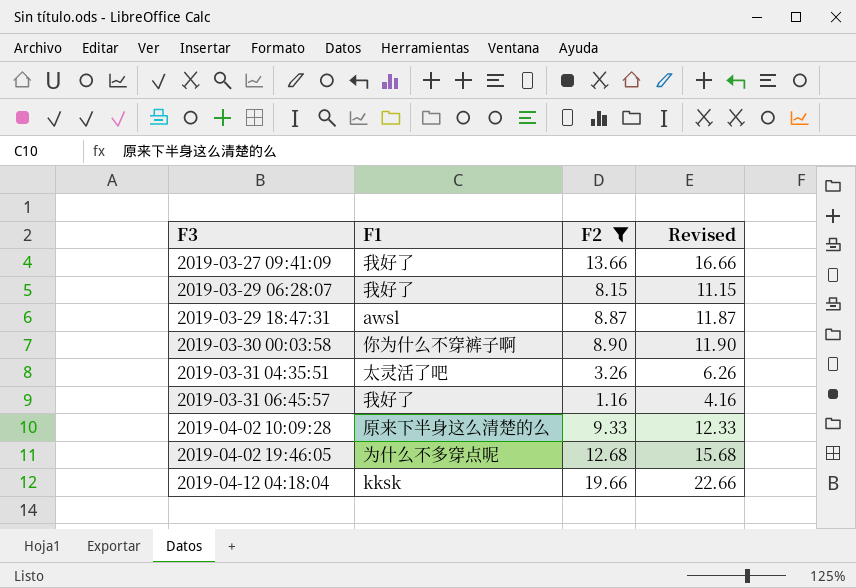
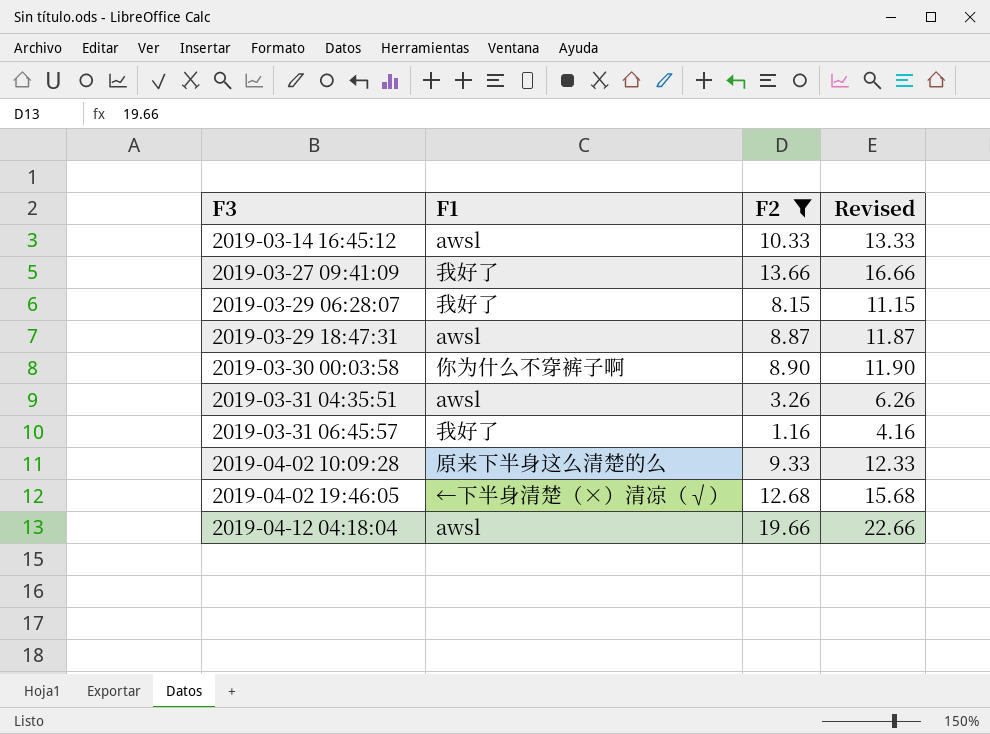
row 2019-03-14 16:45:12: none -> awsl | 10.33 | 13.33
2019-03-31 04:35:51 | F1: 太灵活了吧 -> awsl
2019-04-02 19:46:05 | F1: 为什么不多穿点呢 -> ←下半身清楚（×）清凉（√）
2019-04-12 04:18:04 | F1: kksk -> awsl

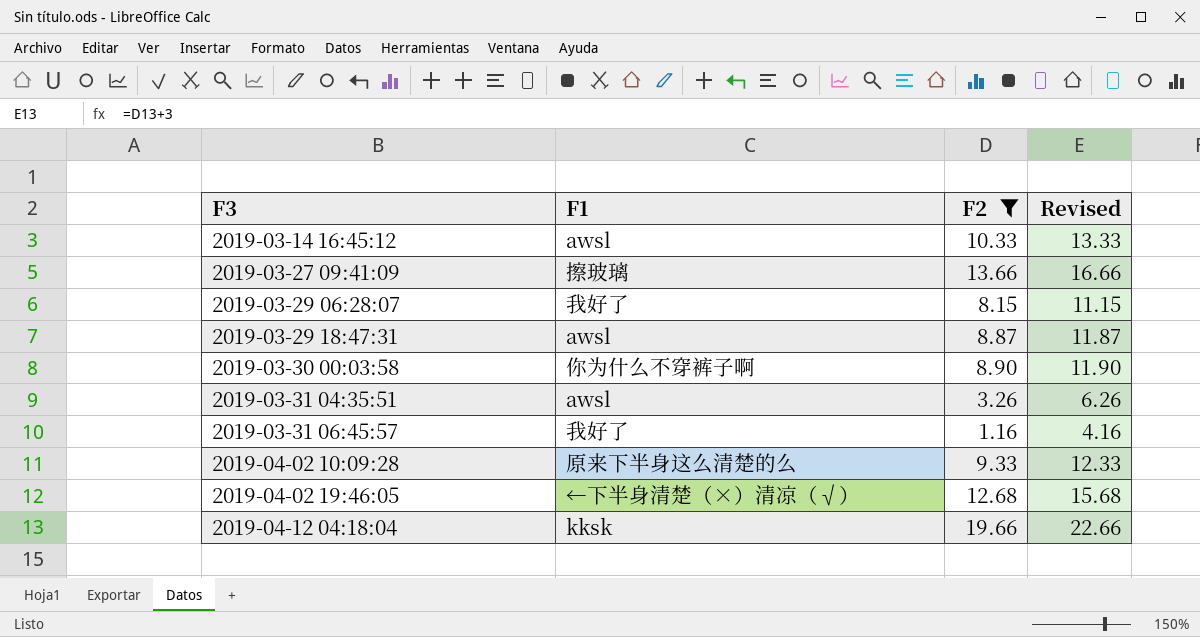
2019-03-27 09:41:09 | F1: 我好了 -> 擦玻璃
2019-04-12 04:18:04 | F1: awsl -> kksk

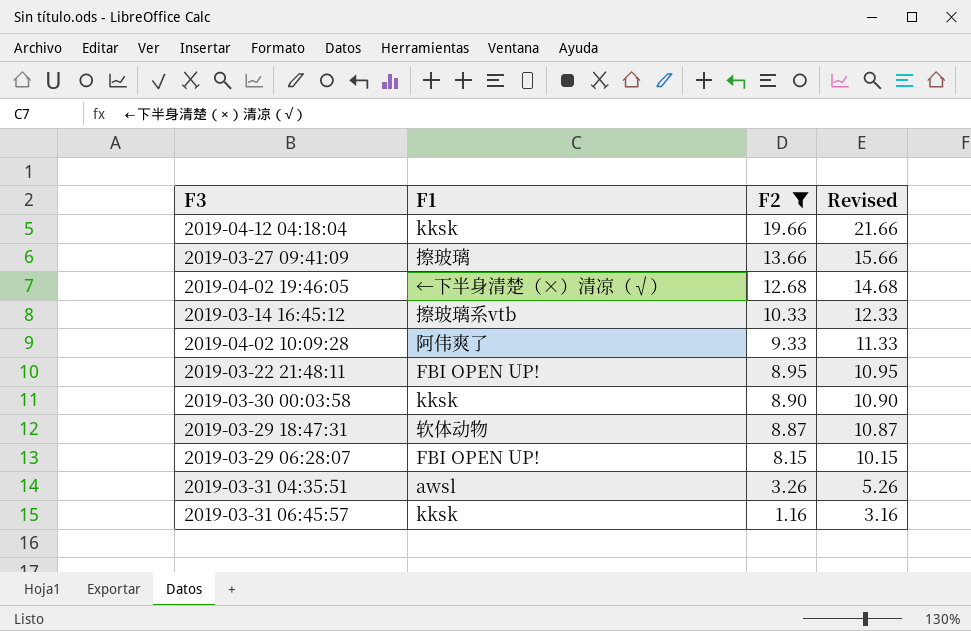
row order: F3 ascending -> F2 descending
column Revised | formula: [F2] + 3 -> [F2] + 2
2019-03-14 16:45:12 | F1: awsl -> 擦玻璃系vtb
2019-04-02 10:09:28 | F1: 原来下半身这么清楚的么 -> 阿伟爽了
row 2019-03-22 21:48:11: none -> FBI OPEN UP! | 8.95 | 10.95
2019-03-30 00:03:58 | F1: 你为什么不穿裤子啊 -> kksk
2019-03-29 18:47:31 | F1: awsl -> 软体动物
2019-03-29 06:28:07 | F1: 我好了 -> FBI OPEN UP!
2019-03-31 06:45:57 | F1: 我好了 -> kksk

